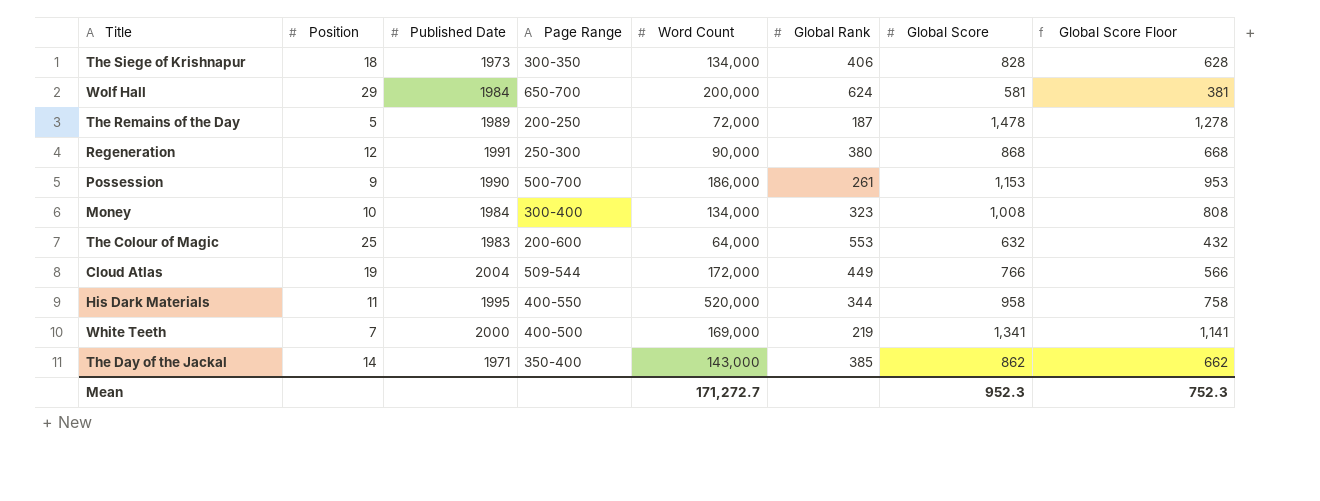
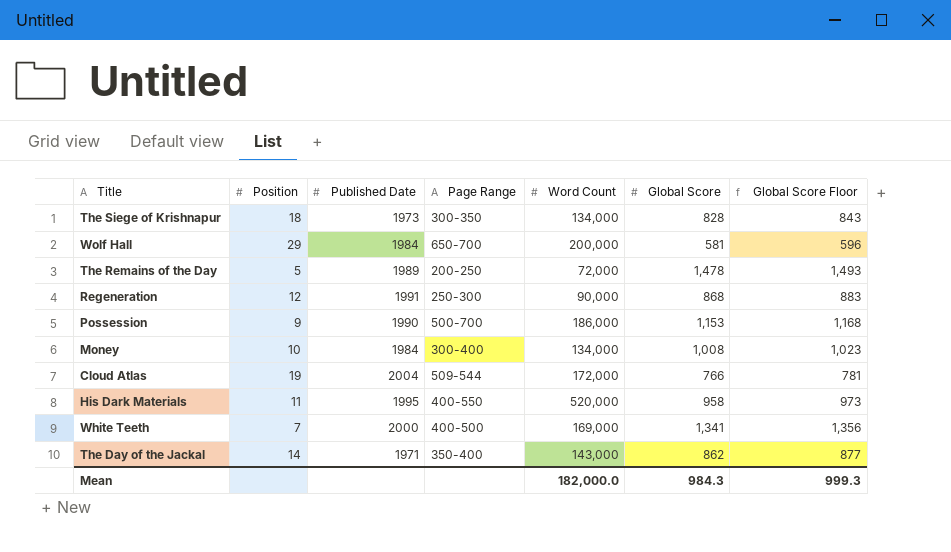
column Global Rank | position: 6 -> none
column Global Score Floor | formula: [Global Score] - 200 -> [Global Score] + 15
row The Colour of Magic: 25 | 1983 | 200-600 | 64,000 | 553 | 632 | 432 -> none
Mean | Word Count: 171,272.7 -> 182,000.0
Mean | Global Score: 952.3 -> 984.3
Mean | Global Score Floor: 752.3 -> 999.3

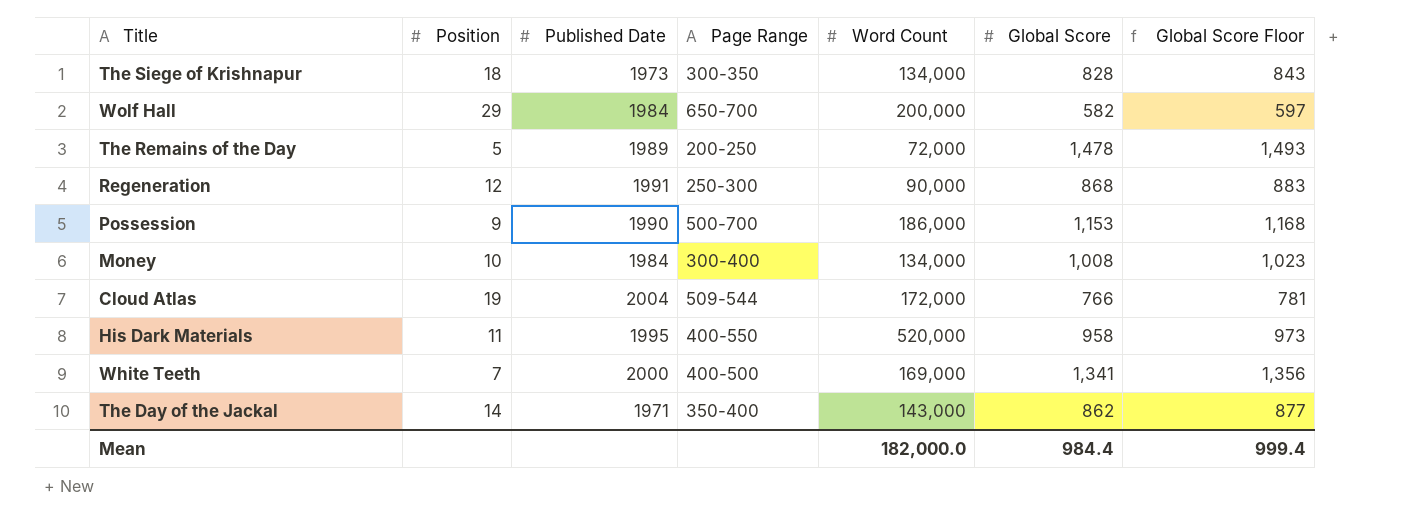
Wolf Hall | Global Score: 581 -> 582
Wolf Hall | Global Score Floor: 596 -> 597
Mean | Global Score: 984.3 -> 984.4
Mean | Global Score Floor: 999.3 -> 999.4

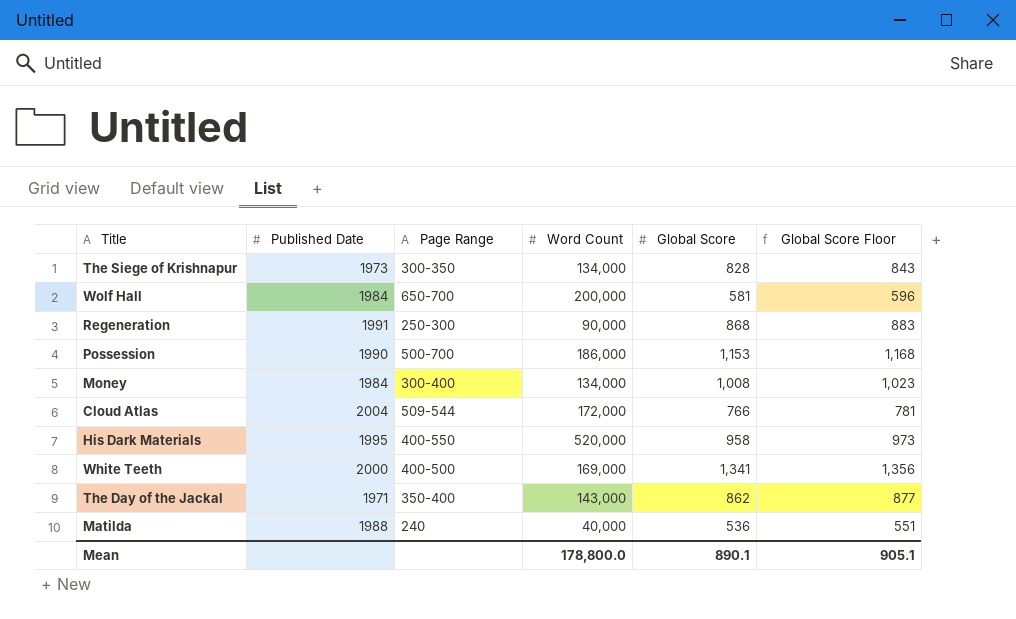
column Position | position: 2 -> none
row The Remains of the Day: 5 | 1989 | 200-250 | 72,000 | 1,478 | 1,493 -> none
Wolf Hall | Global Score: 582 -> 581
Wolf Hall | Global Score Floor: 597 -> 596
row Matilda: none -> 1988 | 240 | 40,000 | 536 | 551
Mean | Word Count: 182,000.0 -> 178,800.0
Mean | Global Score: 984.4 -> 890.1
Mean | Global Score Floor: 999.4 -> 905.1

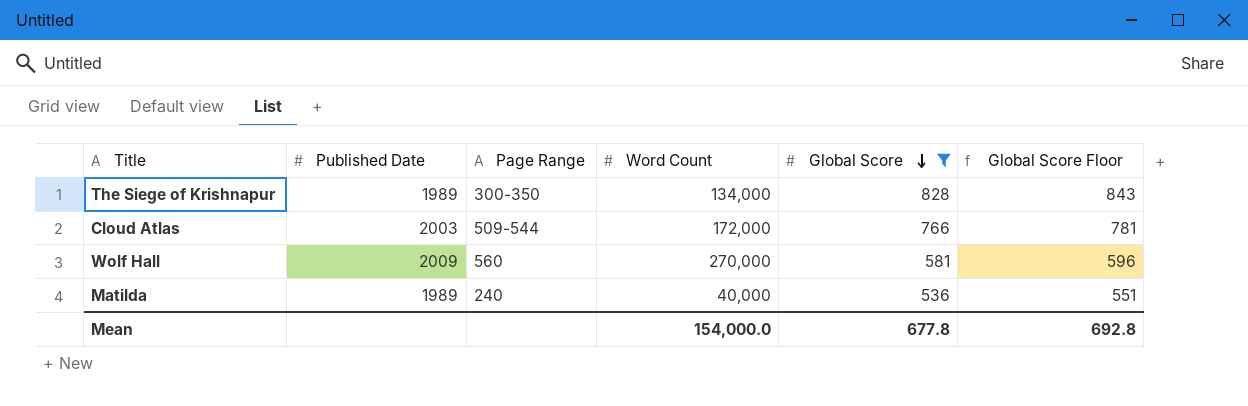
filter: none -> Global Score <= 828
row order: none -> Global Score descending
The Siege of Krishnapur | Published Date: 1973 -> 1989
Cloud Atlas | Published Date: 2004 -> 2003
Wolf Hall | Published Date: 1984 -> 2009
Wolf Hall | Page Range: 650-700 -> 560
Wolf Hall | Word Count: 200,000 -> 270,000
Matilda | Published Date: 1988 -> 1989
Mean | Word Count: 178,800.0 -> 154,000.0
Mean | Global Score: 890.1 -> 677.8
Mean | Global Score Floor: 905.1 -> 692.8

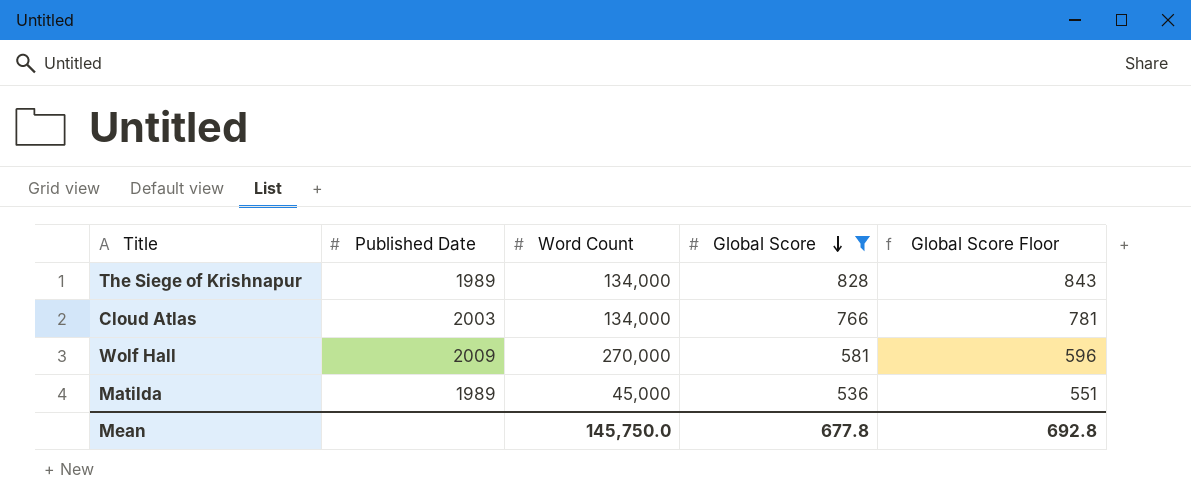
column Page Range | position: 3 -> none
Cloud Atlas | Word Count: 172,000 -> 134,000
Matilda | Word Count: 40,000 -> 45,000
Mean | Word Count: 154,000.0 -> 145,750.0

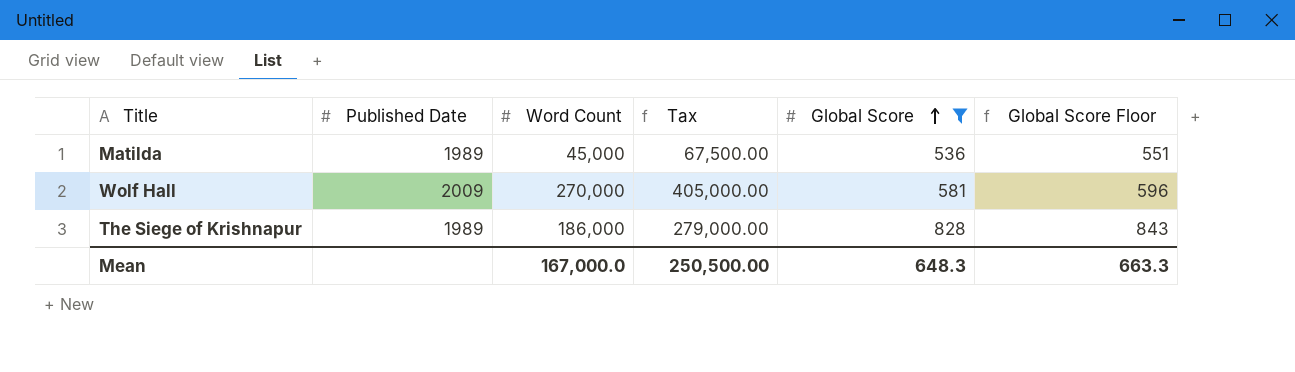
row order: Global Score descending -> Global Score ascending
column Tax | formula: none -> [Word Count] * 1.5
row Cloud Atlas: 2003 | 134,000 | 766 | 781 -> none
The Siege of Krishnapur | Word Count: 134,000 -> 186,000
Mean | Word Count: 145,750.0 -> 167,000.0
Mean | Global Score: 677.8 -> 648.3
Mean | Global Score Floor: 692.8 -> 663.3

